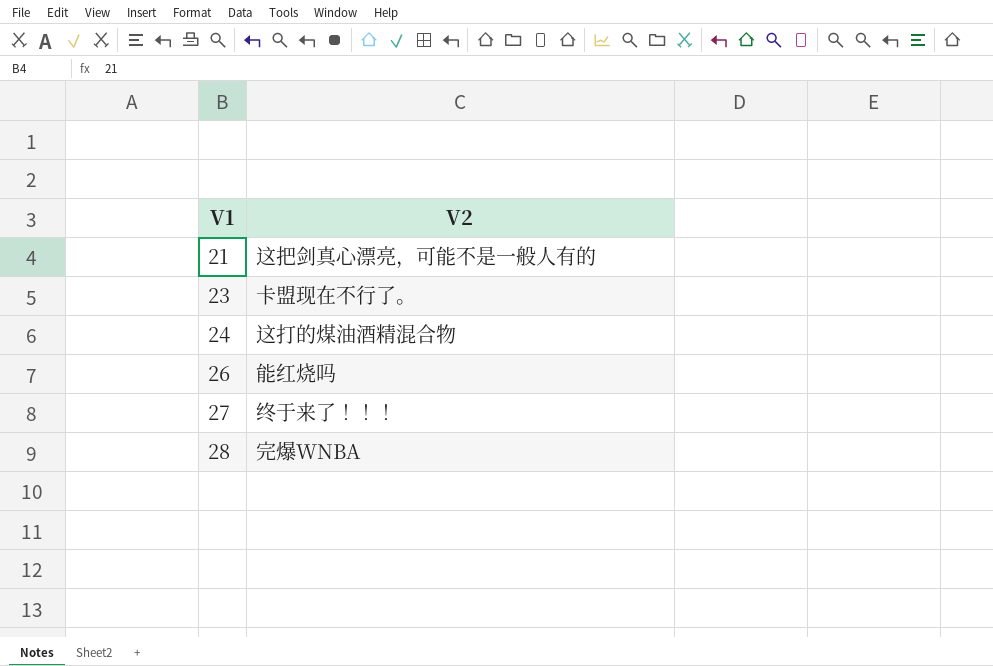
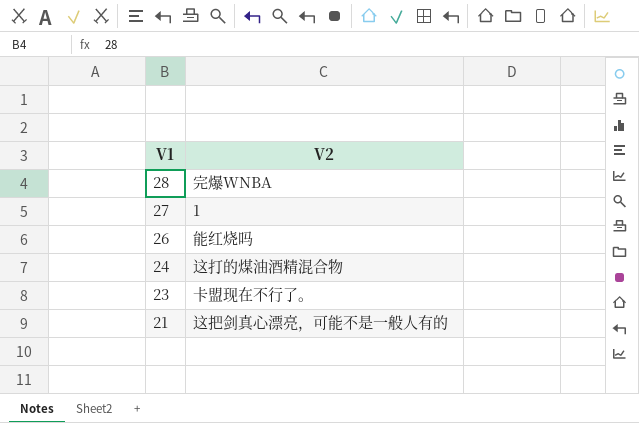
row order: V1 ascending -> V1 descending
27 | V2: 终于来了！！！ -> 1

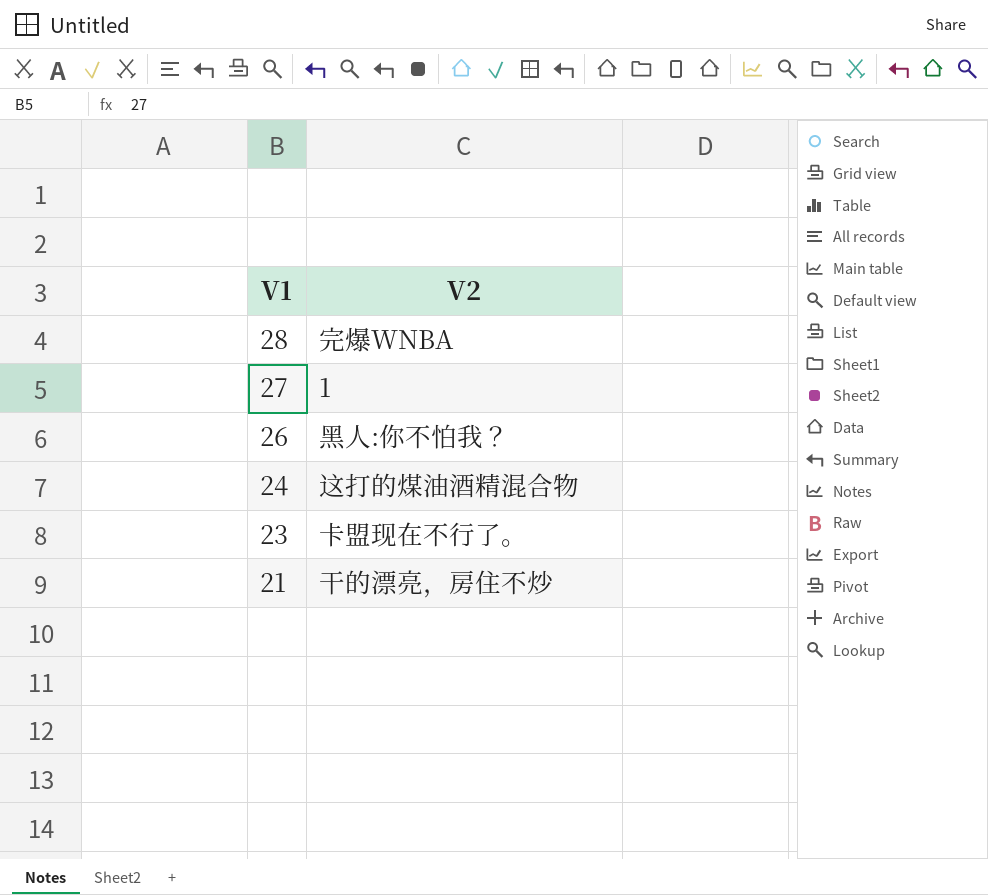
26 | V2: 能红烧吗 -> 黑人:你不怕我？
21 | V2: 这把剑真心漂亮，可能不是一般人有的 -> 干的漂亮，房住不炒

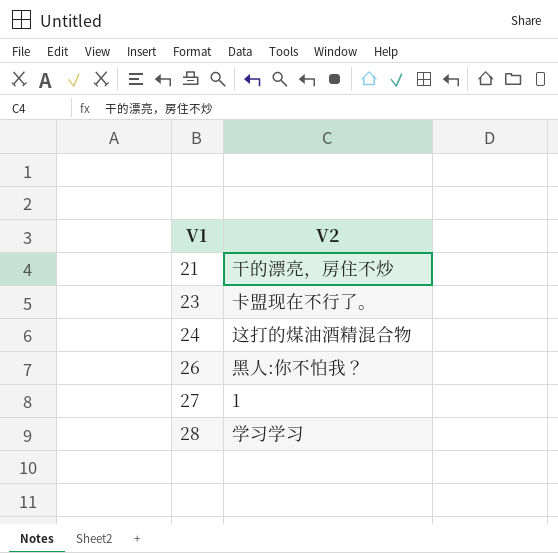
row order: V1 descending -> V1 ascending
28 | V2: 完爆WNBA -> 学习学习

